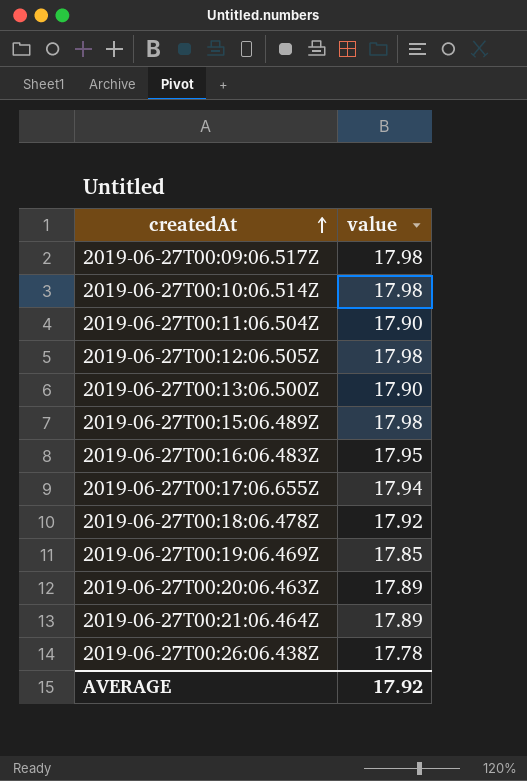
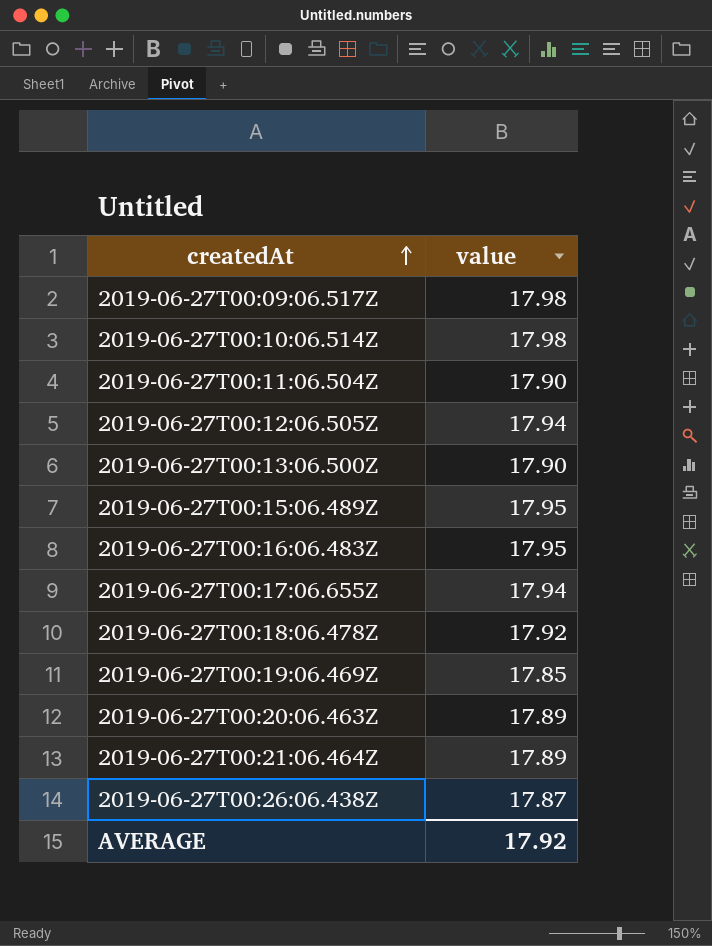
2019-06-27T00:12:06.505Z | value: 17.98 -> 17.94
2019-06-27T00:15:06.489Z | value: 17.98 -> 17.95
2019-06-27T00:26:06.438Z | value: 17.78 -> 17.87

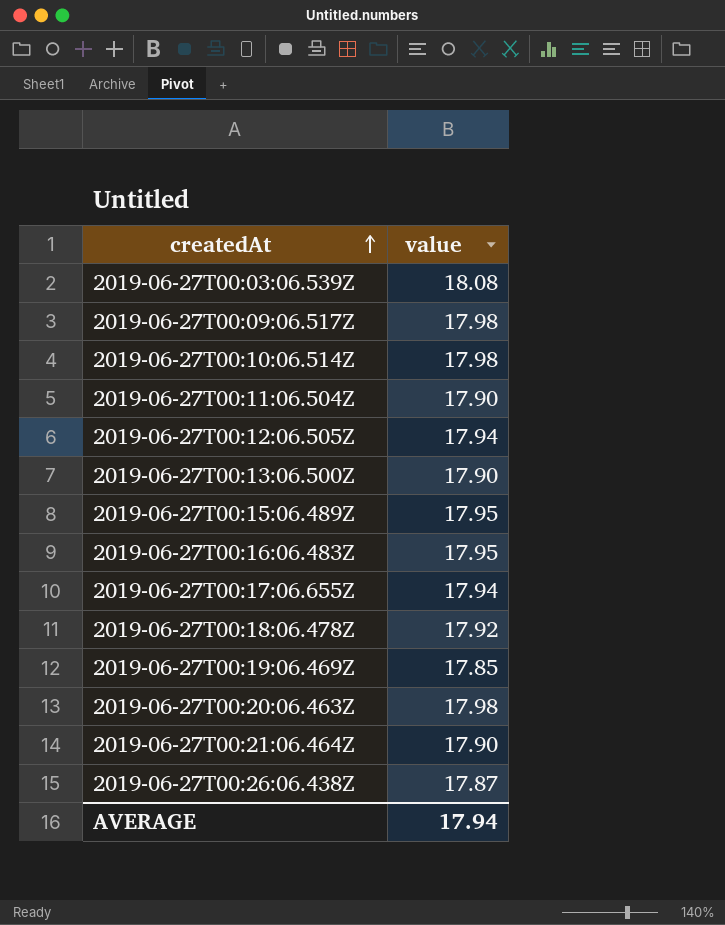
row 2019-06-27T00:03:06.539Z: none -> 18.08
2019-06-27T00:20:06.463Z | value: 17.89 -> 17.98
2019-06-27T00:21:06.464Z | value: 17.89 -> 17.90
AVERAGE | value: 17.92 -> 17.94

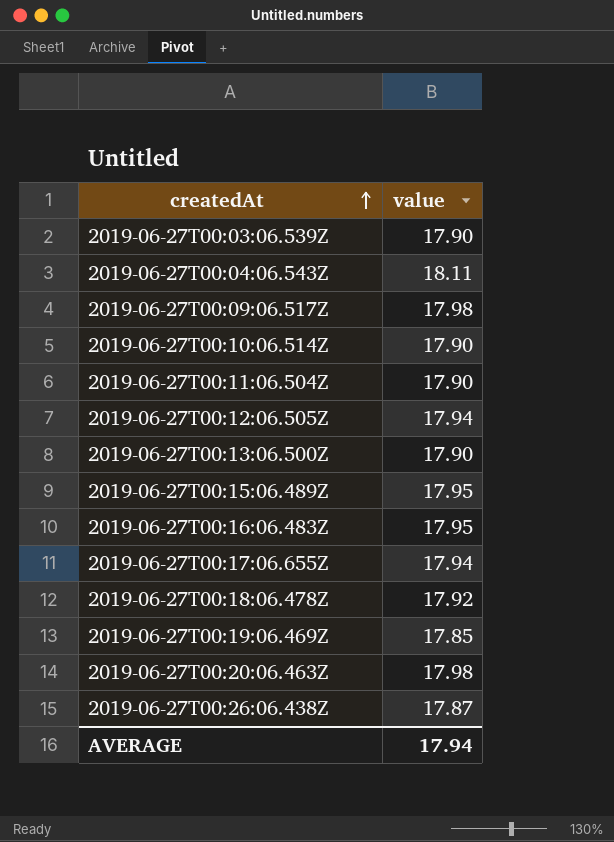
row 2019-06-27T00:21:06.464Z: 17.90 -> none
2019-06-27T00:03:06.539Z | value: 18.08 -> 17.90
row 2019-06-27T00:04:06.543Z: none -> 18.11
2019-06-27T00:10:06.514Z | value: 17.98 -> 17.90

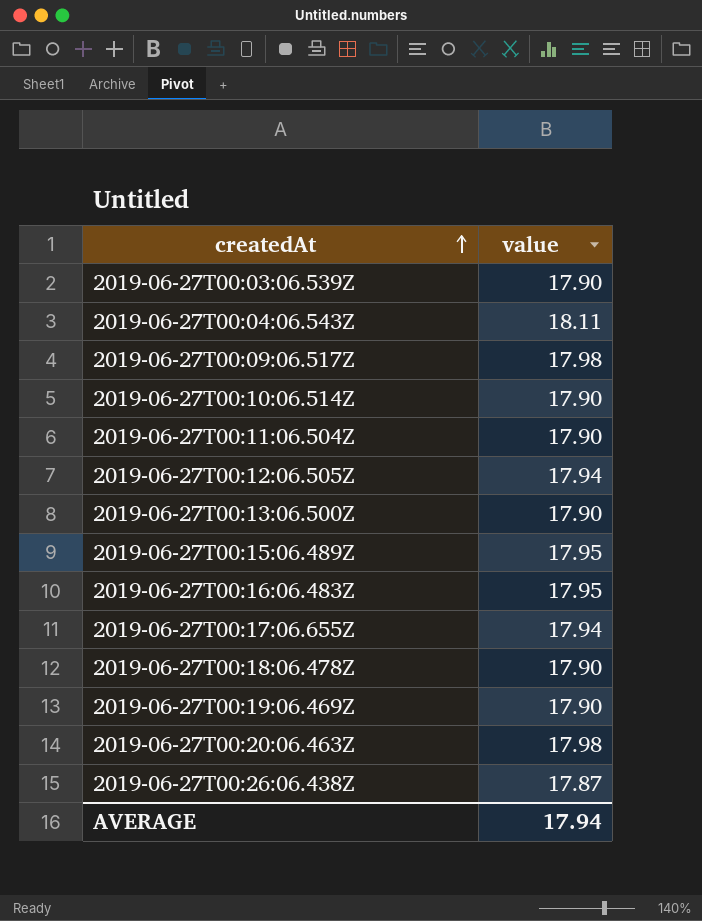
2019-06-27T00:18:06.478Z | value: 17.92 -> 17.90
2019-06-27T00:19:06.469Z | value: 17.85 -> 17.90

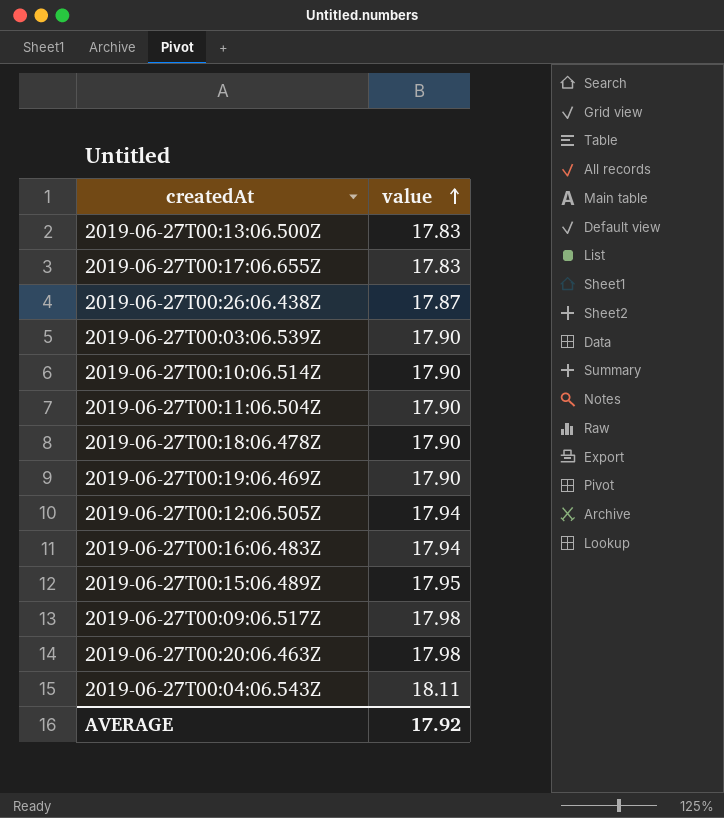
row order: createdAt ascending -> value ascending
2019-06-27T00:13:06.500Z | value: 17.90 -> 17.83
2019-06-27T00:17:06.655Z | value: 17.94 -> 17.83
2019-06-27T00:16:06.483Z | value: 17.95 -> 17.94
AVERAGE | value: 17.94 -> 17.92

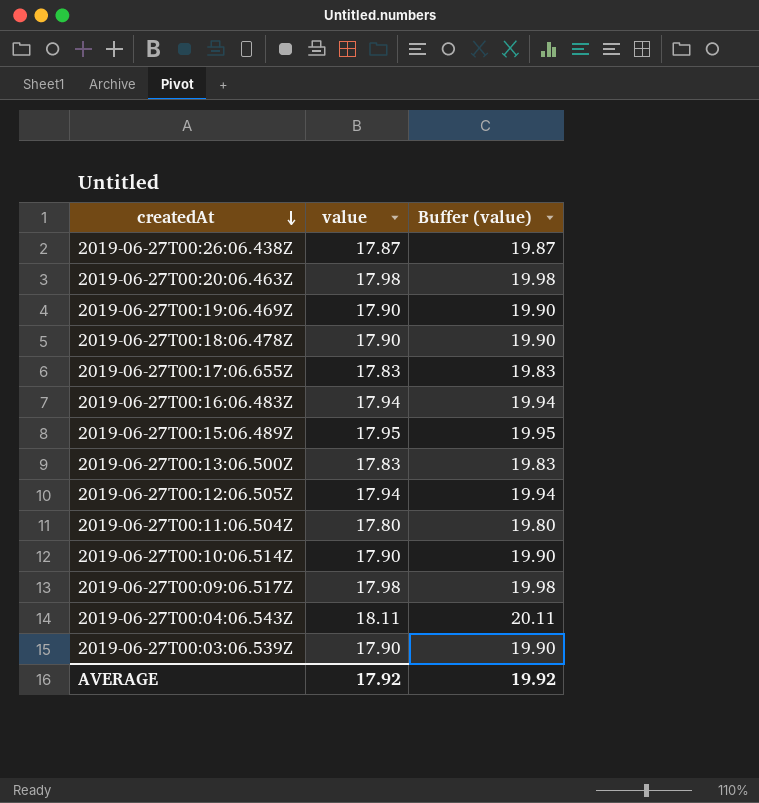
row order: value ascending -> createdAt descending
column Buffer (value) | formula: none -> [value] + 2
2019-06-27T00:11:06.504Z | value: 17.90 -> 17.80

